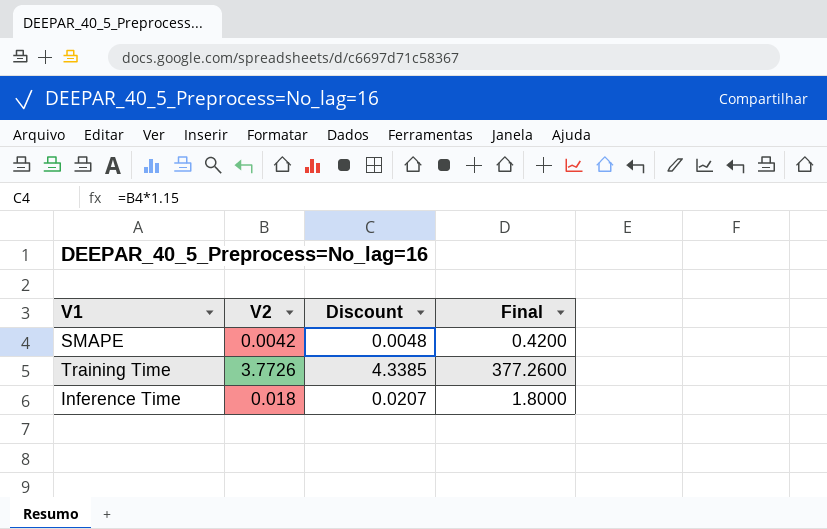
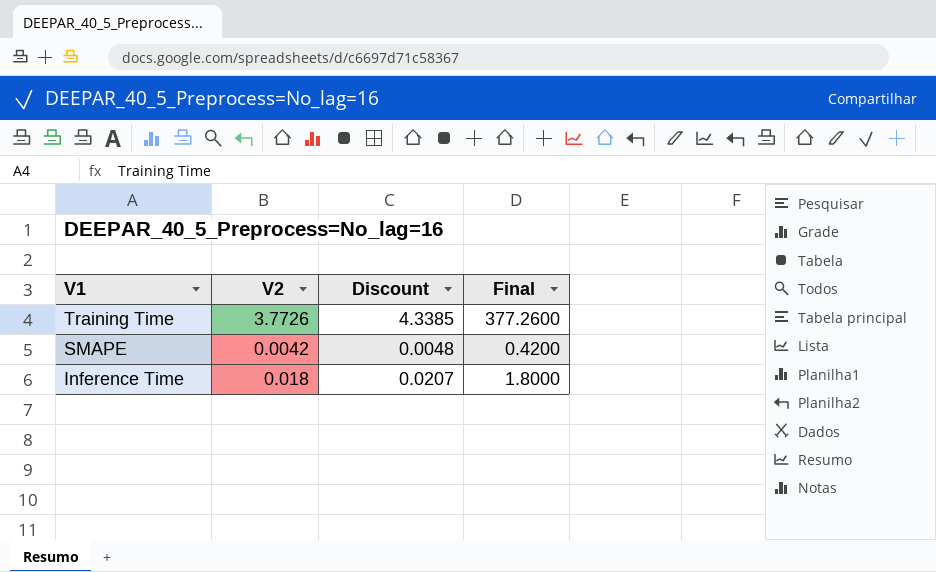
row order: none -> V1 descending

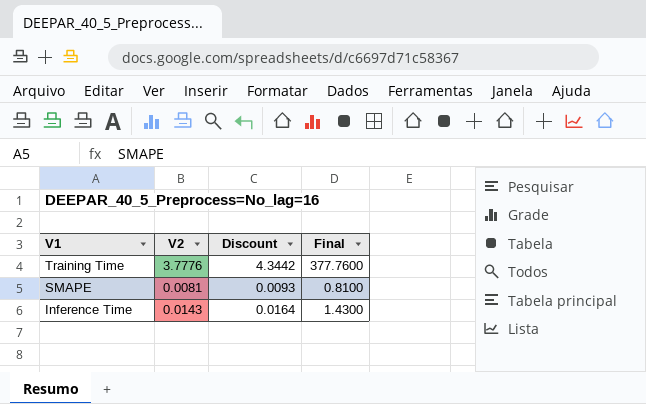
Training Time | V2: 3.7726 -> 3.7776
Training Time | Discount: 4.3385 -> 4.3442
Training Time | Final: 377.2600 -> 377.7600
SMAPE | V2: 0.0042 -> 0.0081
SMAPE | Discount: 0.0048 -> 0.0093
SMAPE | Final: 0.4200 -> 0.8100
Inference Time | V2: 0.018 -> 0.0143
Inference Time | Discount: 0.0207 -> 0.0164
Inference Time | Final: 1.8000 -> 1.4300

